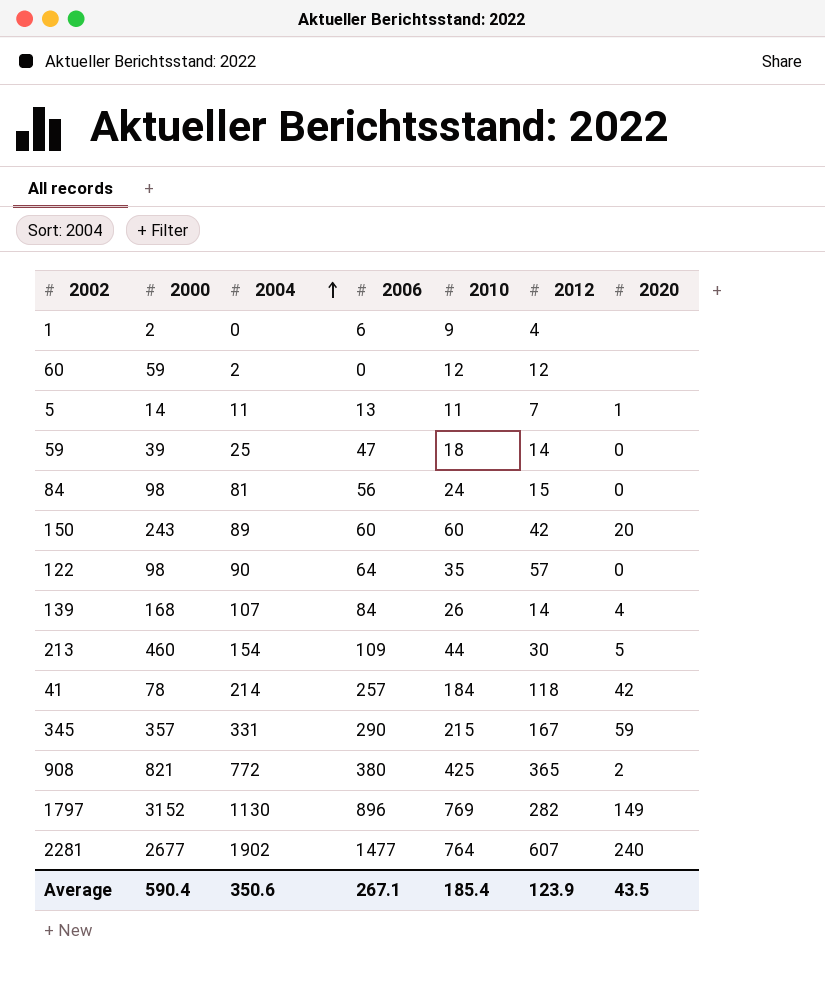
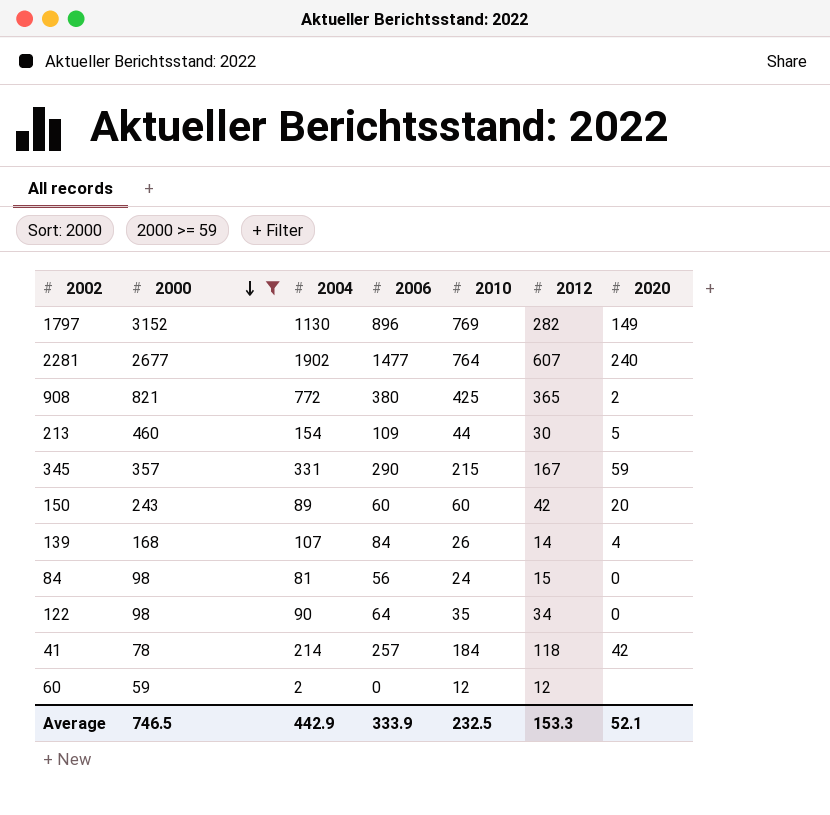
filter: none -> 2000 >= 59
row order: 2004 ascending -> 2000 descending
122 | 2012: 57 -> 34
Average | 2000: 590.4 -> 746.5
Average | 2004: 350.6 -> 442.9
Average | 2006: 267.1 -> 333.9
Average | 2010: 185.4 -> 232.5
Average | 2012: 123.9 -> 153.3
Average | 2020: 43.5 -> 52.1

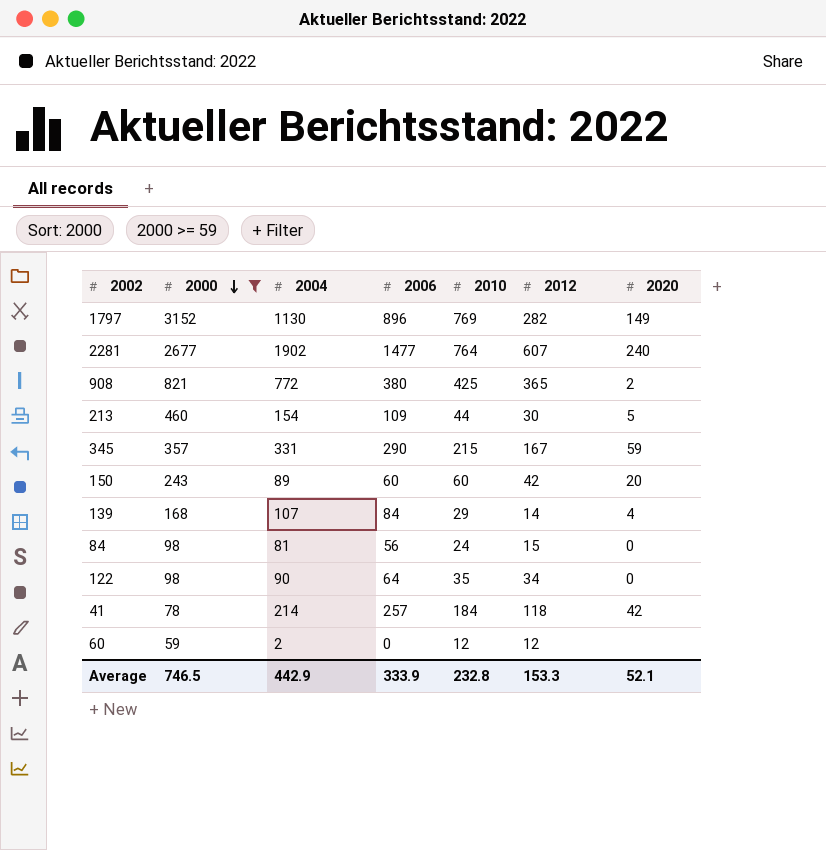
139 | 2010: 26 -> 29
Average | 2010: 232.5 -> 232.8

